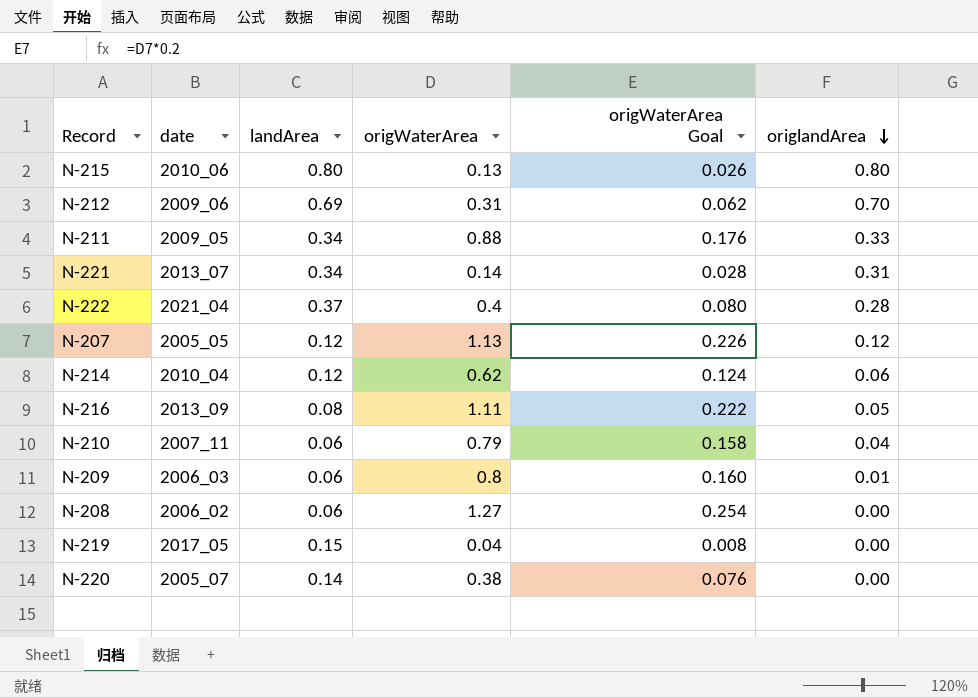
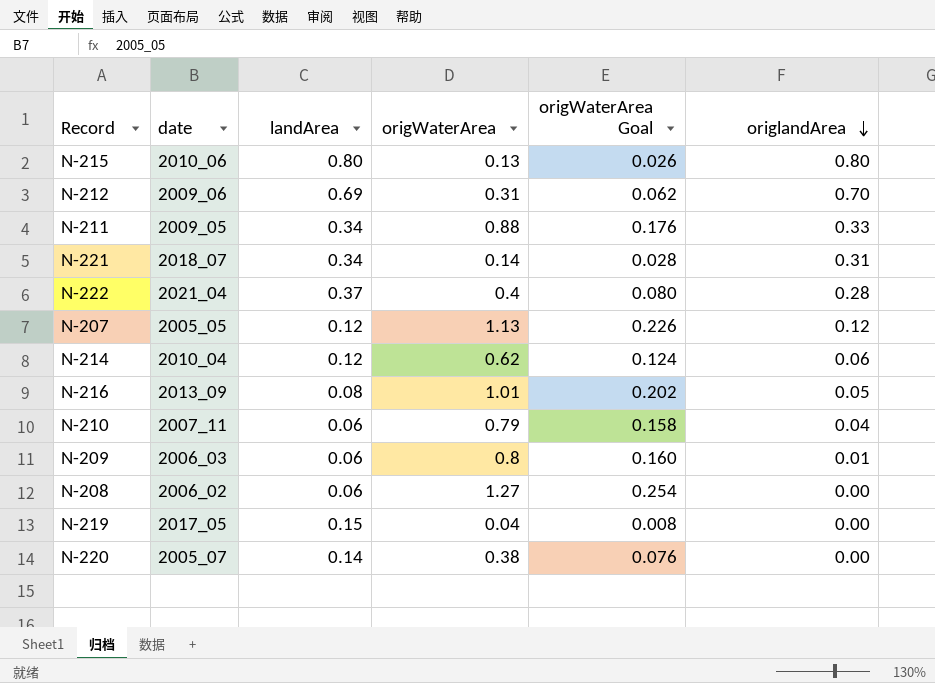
N-221 | date: 2013_07 -> 2018_07
N-216 | origWaterArea: 1.11 -> 1.01
N-216 | origWaterArea Goal: 0.222 -> 0.202

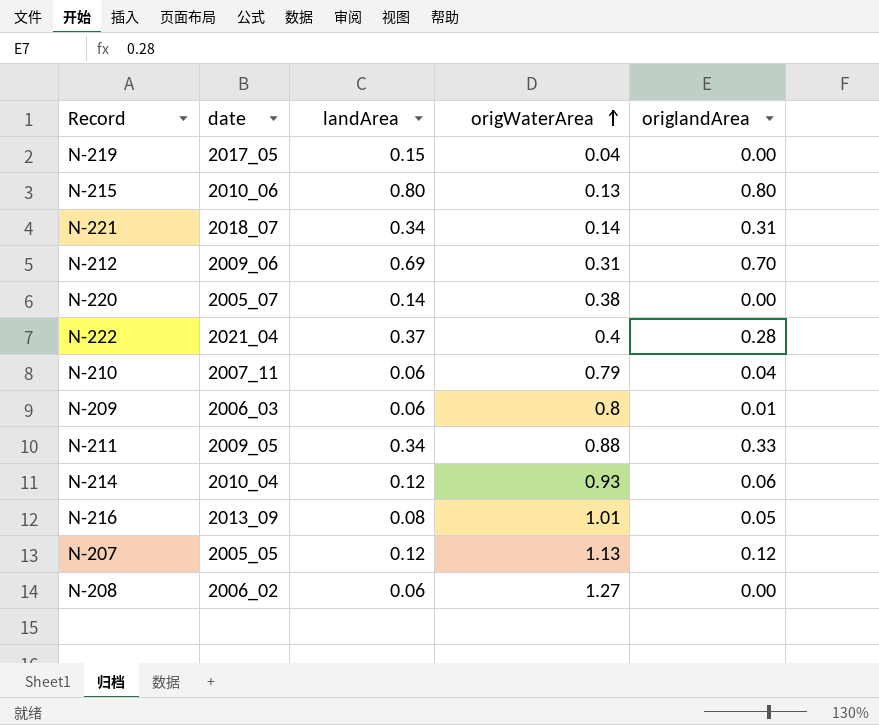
row order: origlandArea descending -> origWaterArea ascending
column origWaterArea Goal | formula: [origWaterArea] * 0.2 -> none
N-214 | origWaterArea: 0.62 -> 0.93

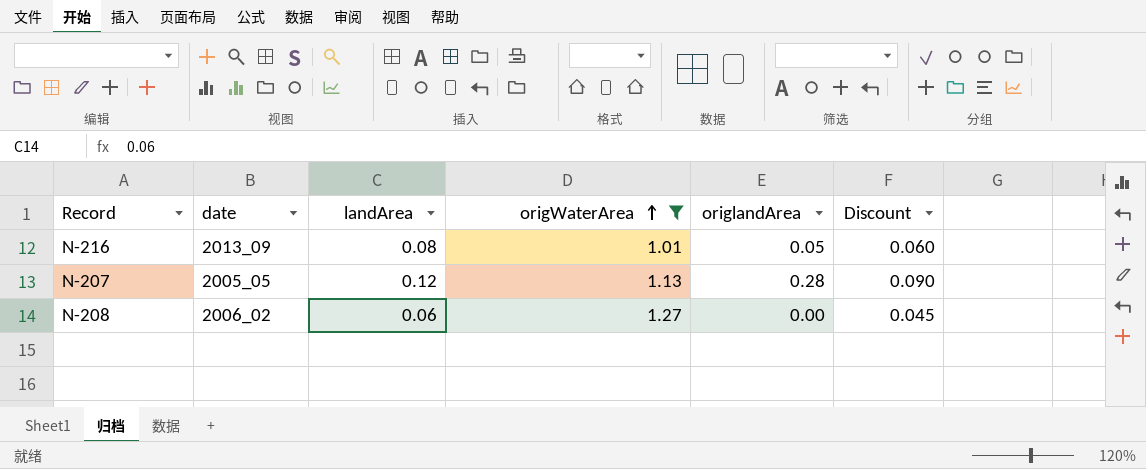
filter: none -> origWaterArea >= 1.01
column Discount | formula: none -> [landArea] * 0.75
N-207 | origlandArea: 0.12 -> 0.28

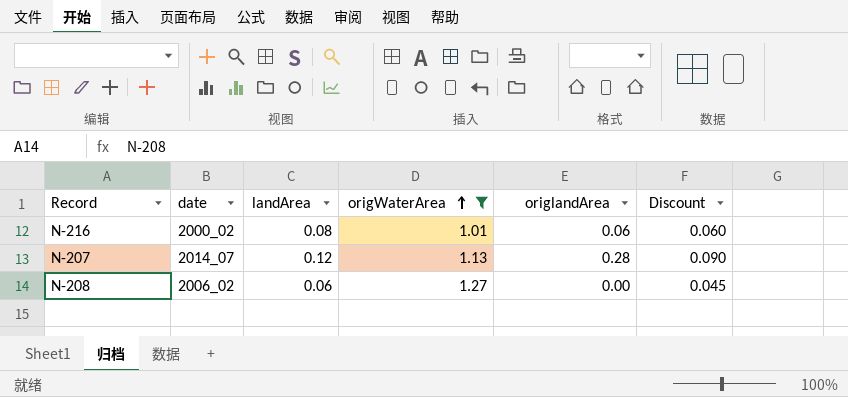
N-216 | date: 2013_09 -> 2000_02
N-216 | origlandArea: 0.05 -> 0.06
N-207 | date: 2005_05 -> 2014_07

